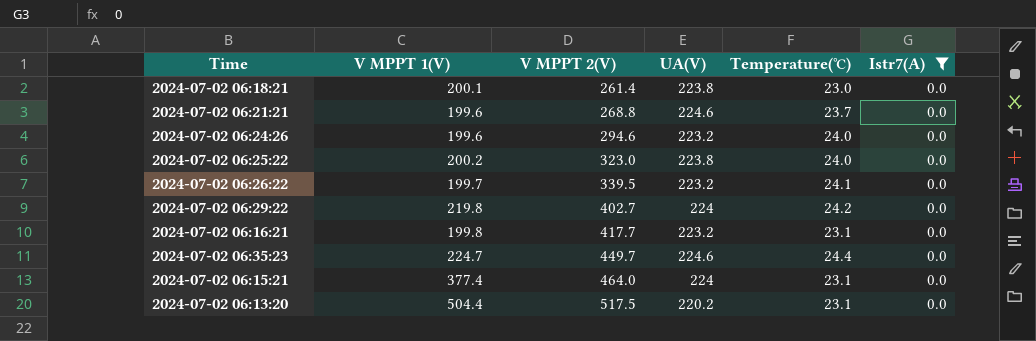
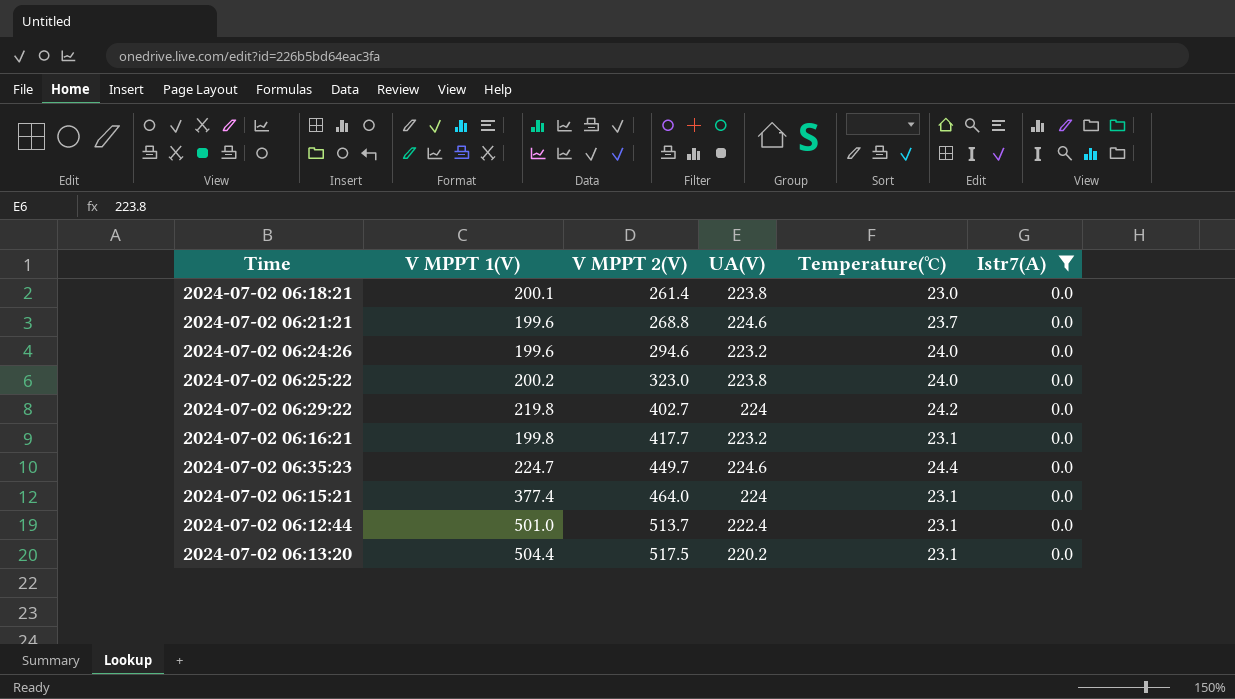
row 2024-07-02 06:26:22: 199.7 | 339.5 | 223.2 | 24.1 | 0.0 -> none
row 2024-07-02 06:12:44: none -> 501.0 | 513.7 | 222.4 | 23.1 | 0.0

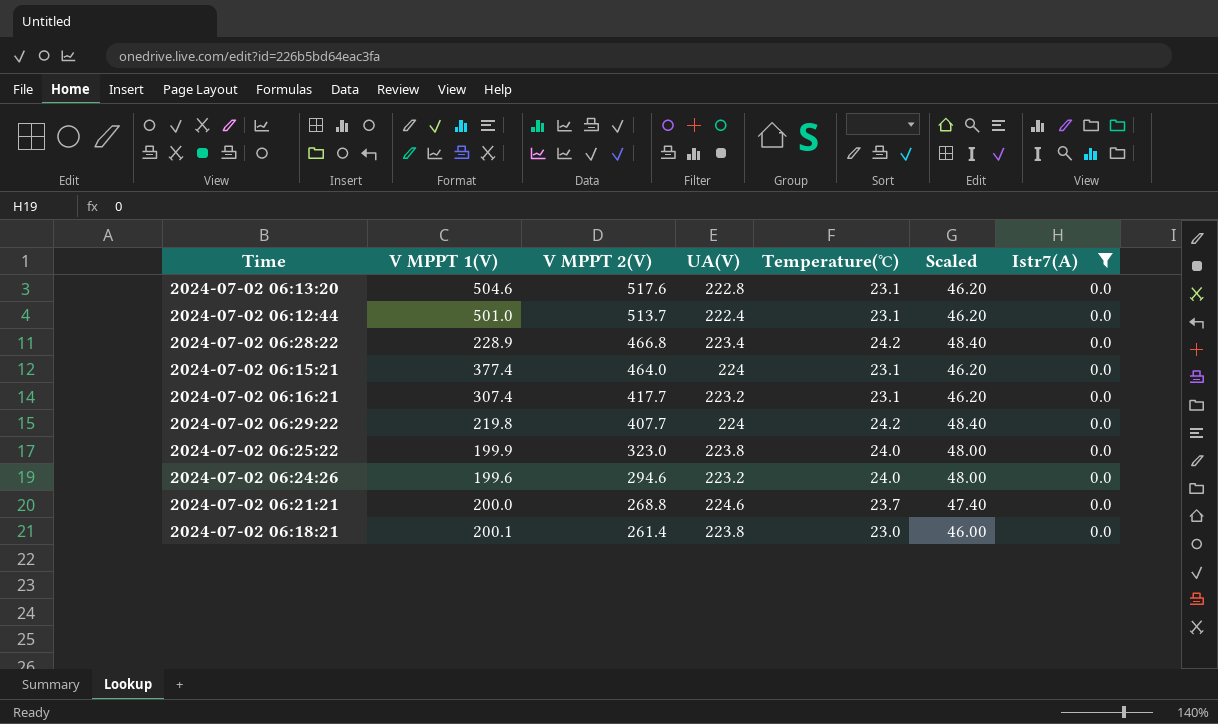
row order: V MPPT 2(V) ascending -> V MPPT 2(V) descending
column Scaled | formula: none -> [Temperature(℃)] * 2
row 2024-07-02 06:35:23: 224.7 | 449.7 | 224.6 | 24.4 | 0.0 -> none
2024-07-02 06:13:20 | V MPPT 1(V): 504.4 -> 504.6
2024-07-02 06:13:20 | V MPPT 2(V): 517.5 -> 517.6
2024-07-02 06:13:20 | UA(V): 220.2 -> 222.8
row 2024-07-02 06:28:22: none -> 228.9 | 466.8 | 223.4 | 24.2 | 48.40 | 0.0
2024-07-02 06:16:21 | V MPPT 1(V): 199.8 -> 307.4
2024-07-02 06:29:22 | V MPPT 2(V): 402.7 -> 407.7
2024-07-02 06:25:22 | V MPPT 1(V): 200.2 -> 199.9
2024-07-02 06:21:21 | V MPPT 1(V): 199.6 -> 200.0

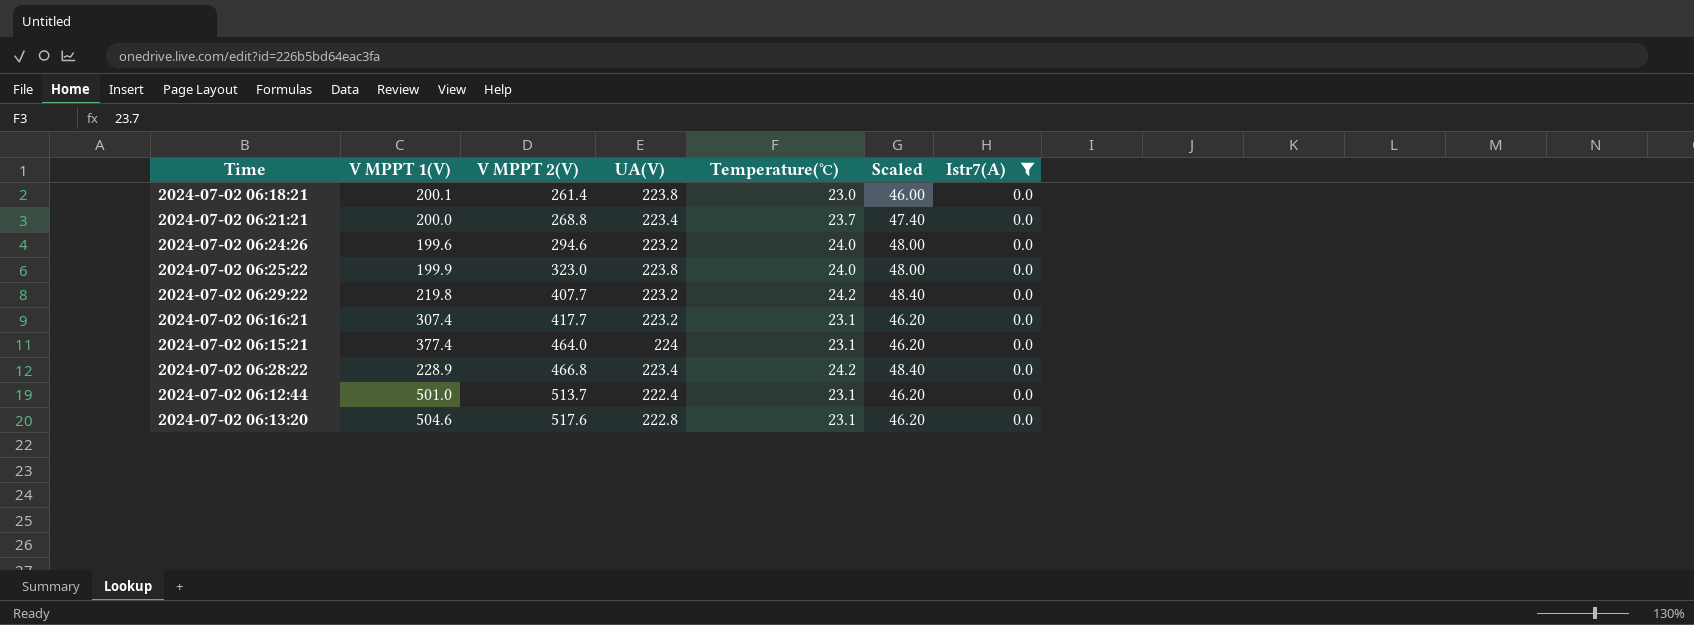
row order: V MPPT 2(V) descending -> V MPPT 2(V) ascending
2024-07-02 06:21:21 | UA(V): 224.6 -> 223.4
2024-07-02 06:29:22 | UA(V): 224 -> 223.2

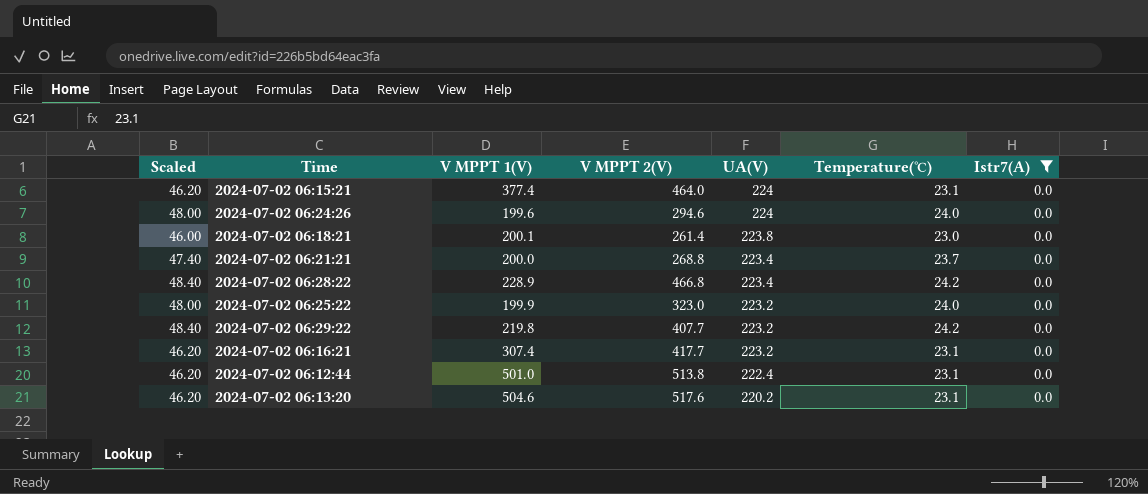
row order: V MPPT 2(V) ascending -> UA(V) descending
column Scaled | position: 6 -> 1
2024-07-02 06:24:26 | UA(V): 223.2 -> 224
2024-07-02 06:25:22 | UA(V): 223.8 -> 223.2
2024-07-02 06:12:44 | V MPPT 2(V): 513.7 -> 513.8
2024-07-02 06:13:20 | UA(V): 222.8 -> 220.2

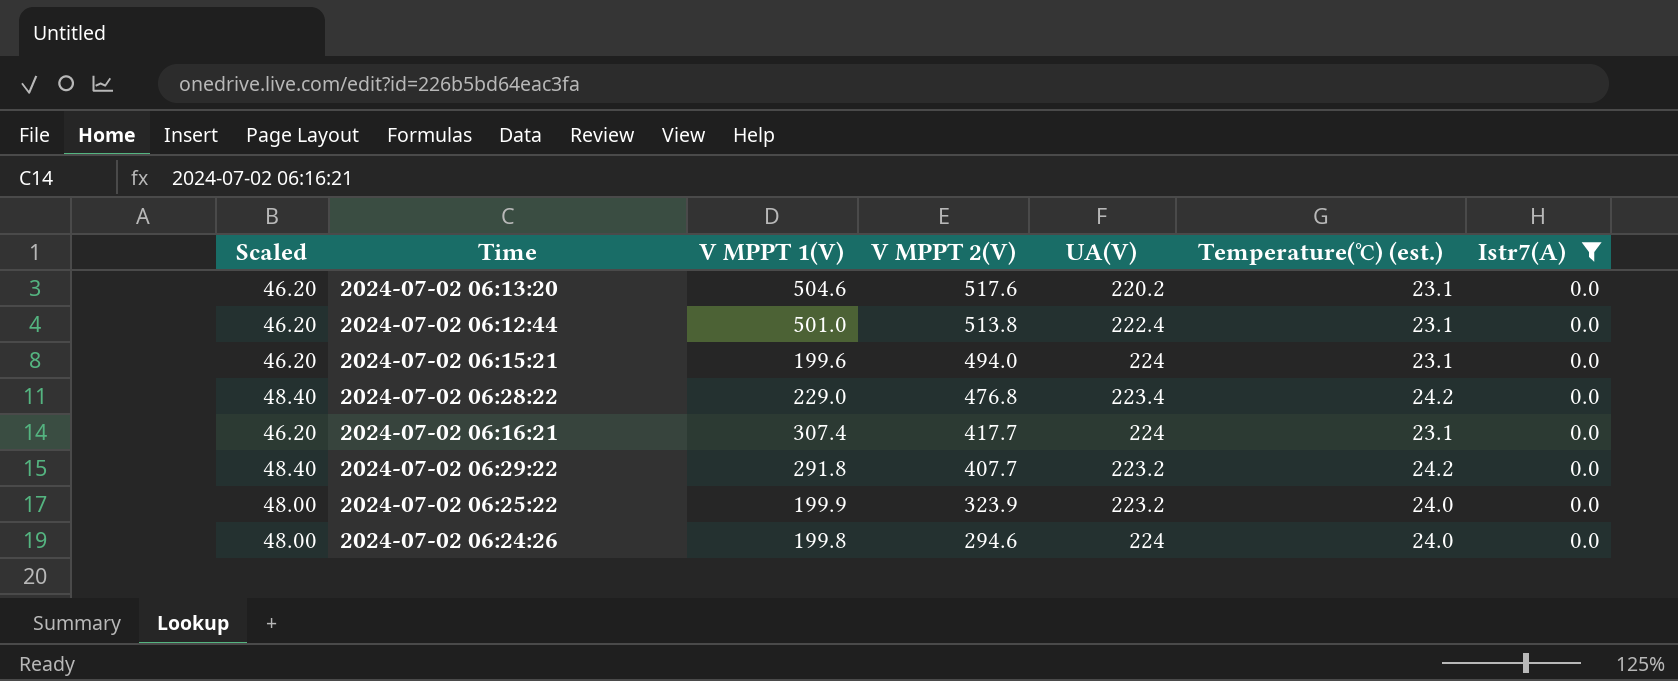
row order: UA(V) descending -> V MPPT 2(V) descending
column name: Temperature(℃) -> Temperature(℃) (est.)
row 2024-07-02 06:18:21: 46.00 | 200.1 | 261.4 | 223.8 | 23.0 | 0.0 -> none
row 2024-07-02 06:21:21: 47.40 | 200.0 | 268.8 | 223.4 | 23.7 | 0.0 -> none
2024-07-02 06:15:21 | V MPPT 1(V): 377.4 -> 199.6
2024-07-02 06:15:21 | V MPPT 2(V): 464.0 -> 494.0
2024-07-02 06:28:22 | V MPPT 1(V): 228.9 -> 229.0
2024-07-02 06:28:22 | V MPPT 2(V): 466.8 -> 476.8
2024-07-02 06:16:21 | UA(V): 223.2 -> 224
2024-07-02 06:29:22 | V MPPT 1(V): 219.8 -> 291.8
2024-07-02 06:25:22 | V MPPT 2(V): 323.0 -> 323.9
2024-07-02 06:24:26 | V MPPT 1(V): 199.6 -> 199.8

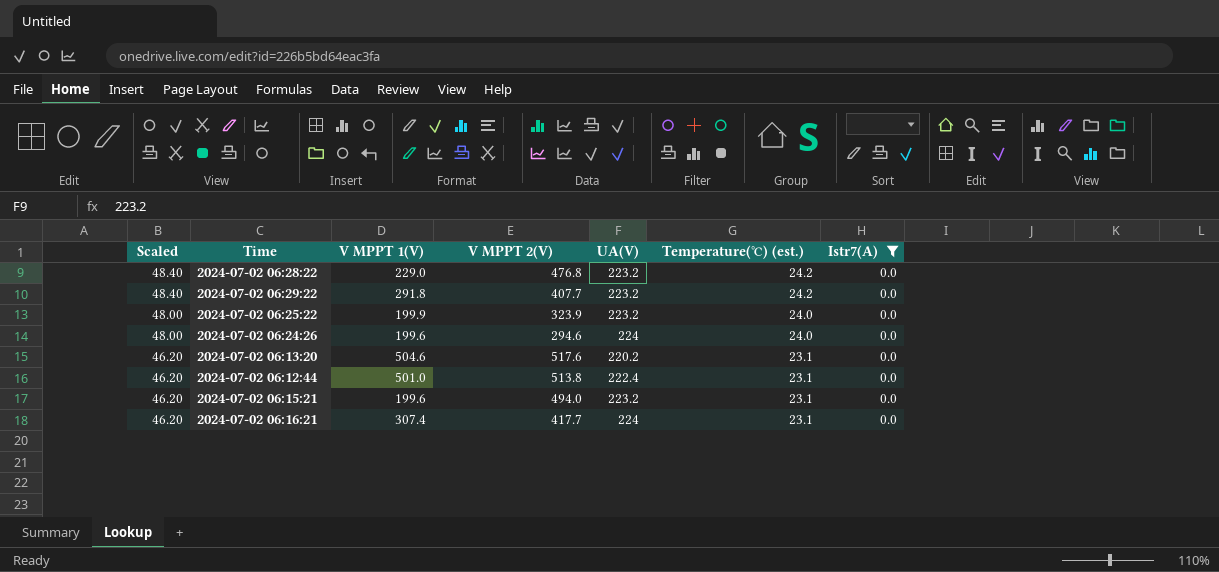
row order: V MPPT 2(V) descending -> Scaled descending
2024-07-02 06:28:22 | UA(V): 223.4 -> 223.2
2024-07-02 06:24:26 | V MPPT 1(V): 199.8 -> 199.6
2024-07-02 06:15:21 | UA(V): 224 -> 223.2

